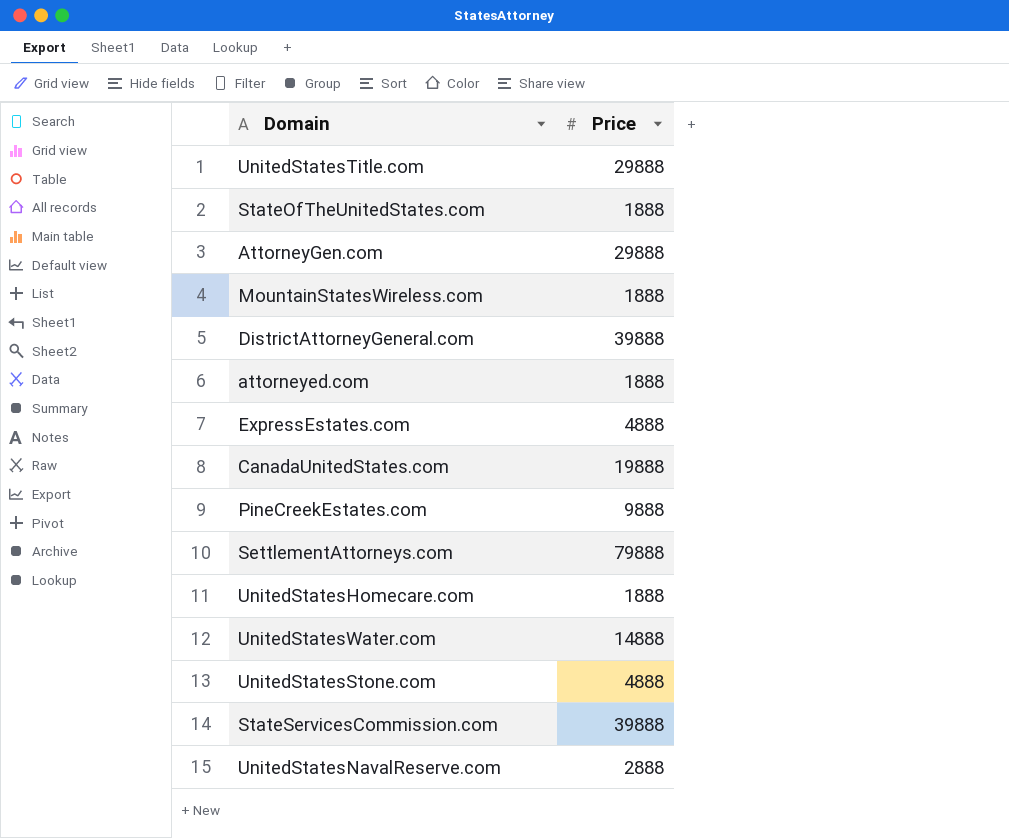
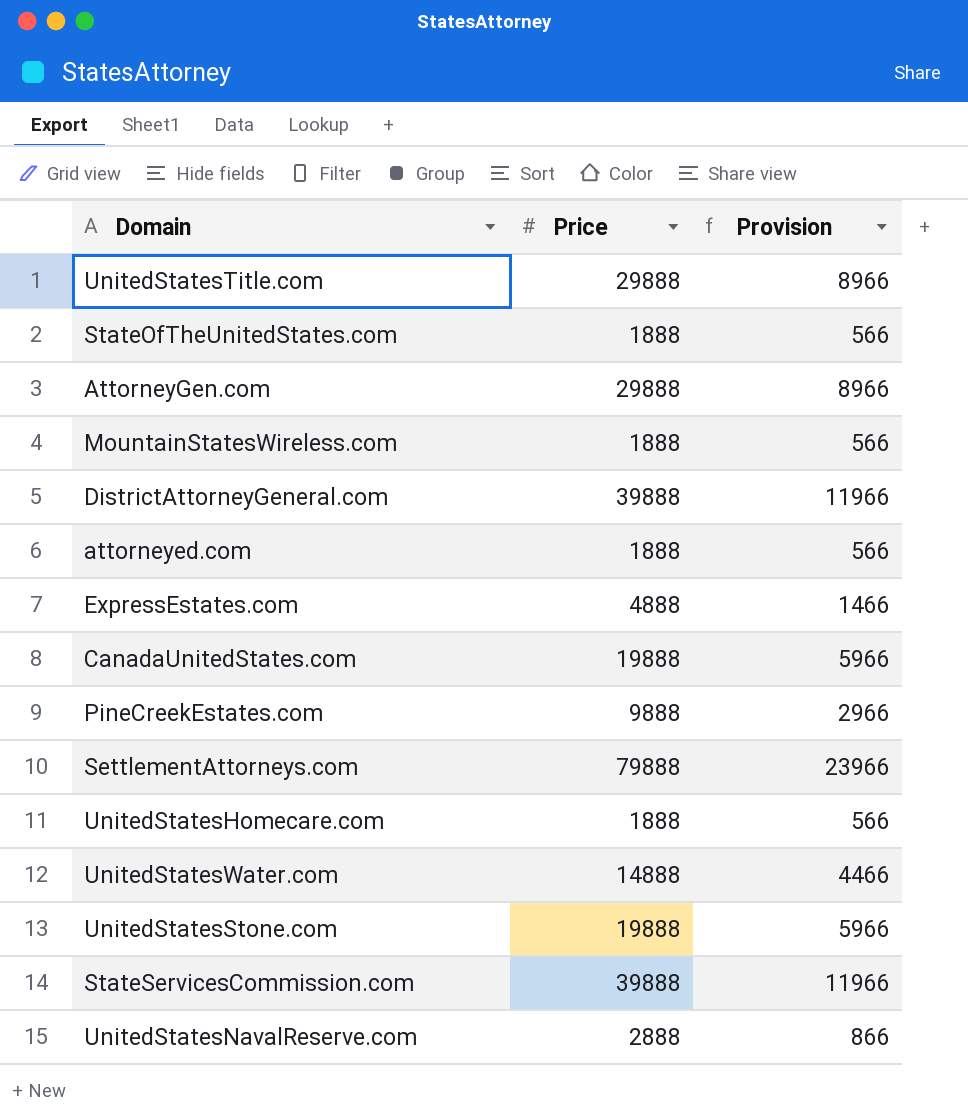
column Provision | formula: none -> [Price] * 0.3
UnitedStatesStone.com | Price: 4888 -> 19888

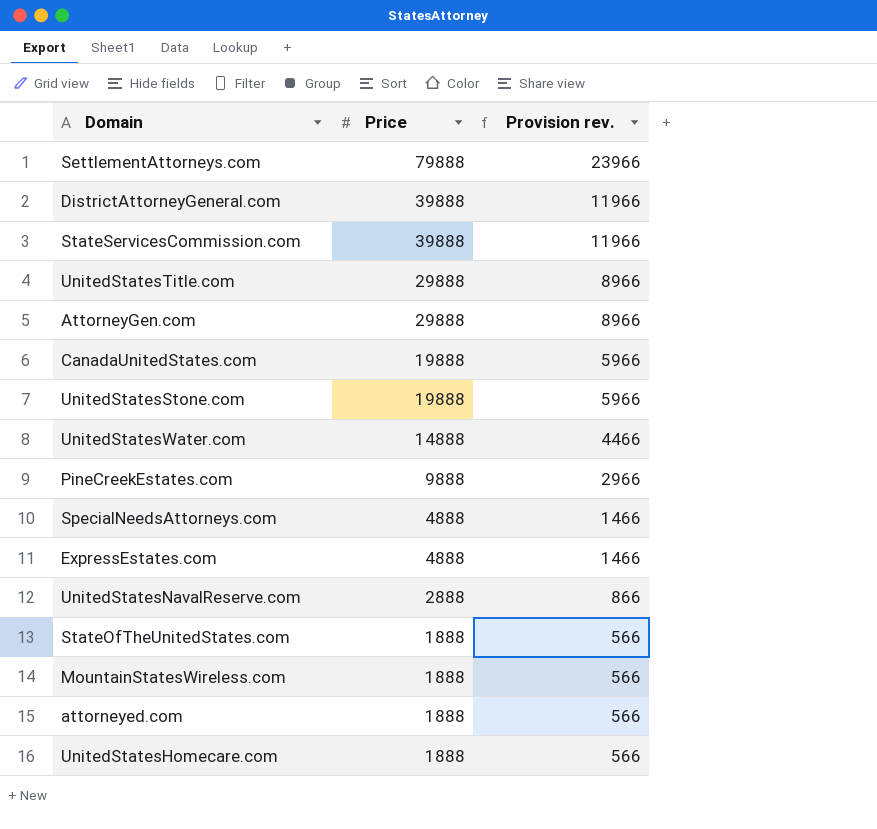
row order: none -> Price descending
column name: Provision -> Provision rev.
row SpecialNeedsAttorneys.com: none -> 4888 | 1466

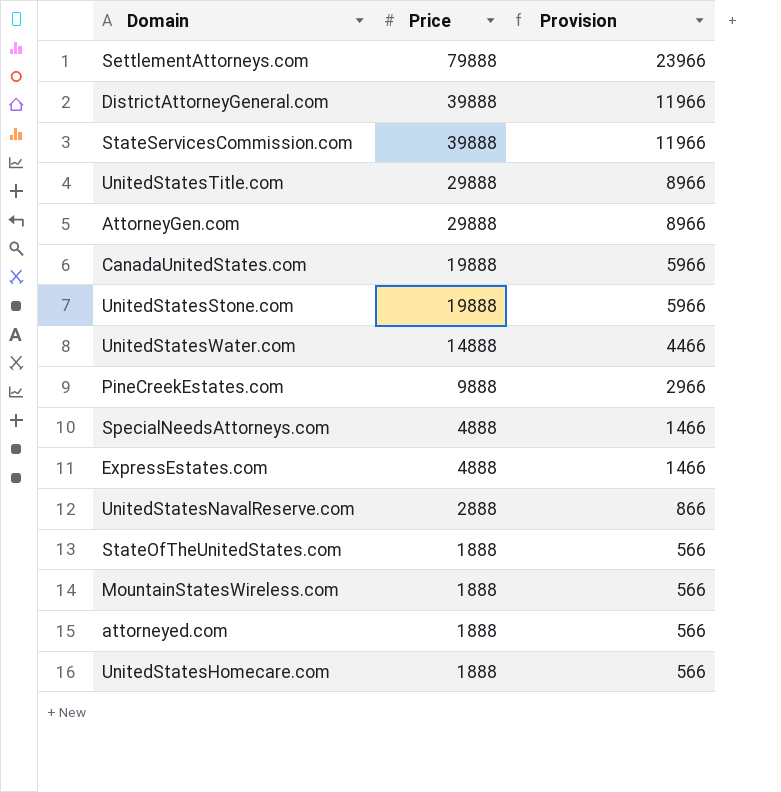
column name: Provision rev. -> Provision

